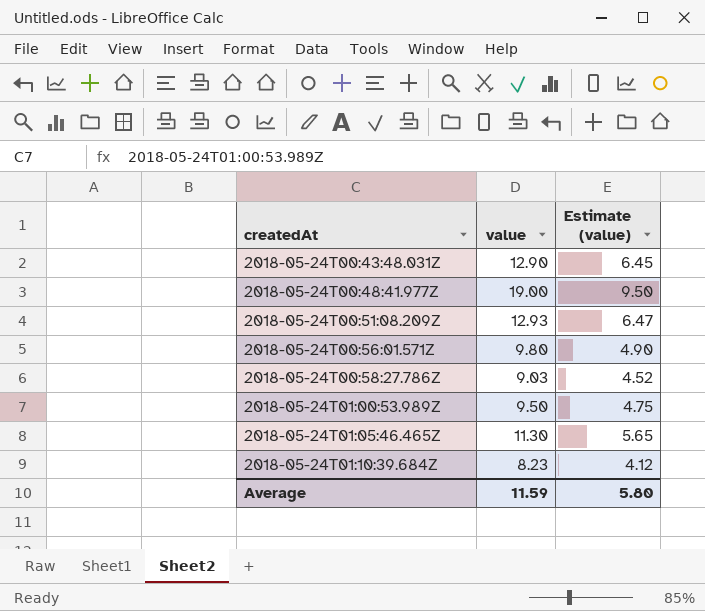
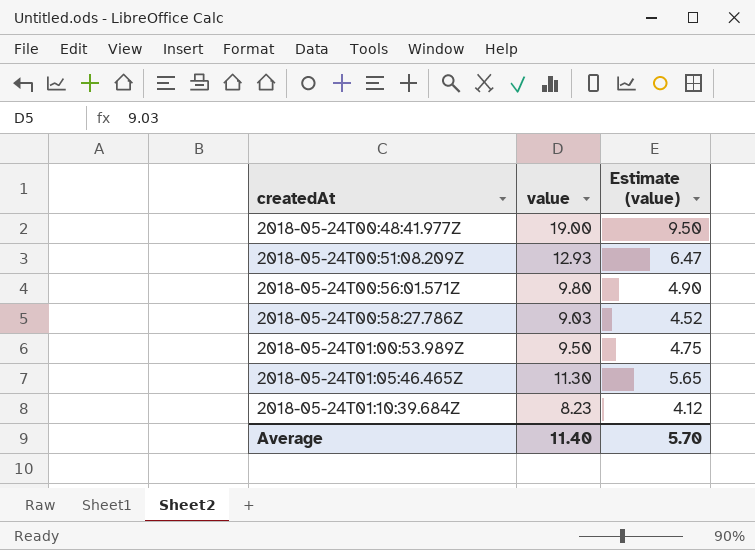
row 2018-05-24T00:43:48.031Z: 12.90 | 6.45 -> none
Average | value: 11.59 -> 11.40
Average | Estimate (value): 5.80 -> 5.70

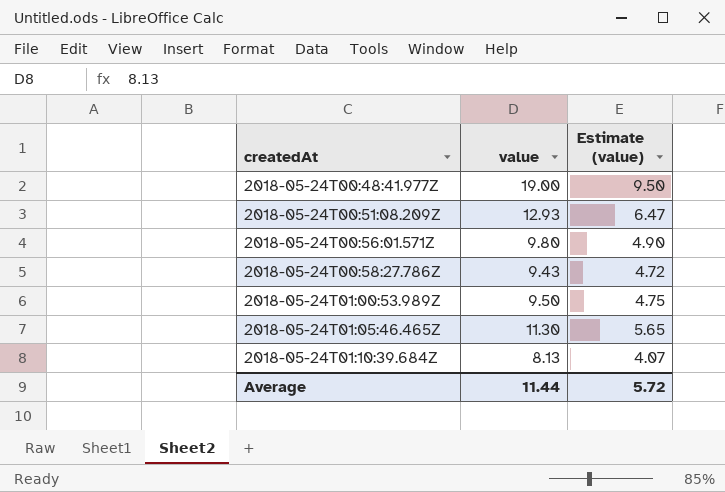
2018-05-24T00:58:27.786Z | value: 9.03 -> 9.43
2018-05-24T00:58:27.786Z | Estimate (value): 4.52 -> 4.72
2018-05-24T01:10:39.684Z | value: 8.23 -> 8.13
2018-05-24T01:10:39.684Z | Estimate (value): 4.12 -> 4.07
Average | value: 11.40 -> 11.44
Average | Estimate (value): 5.70 -> 5.72

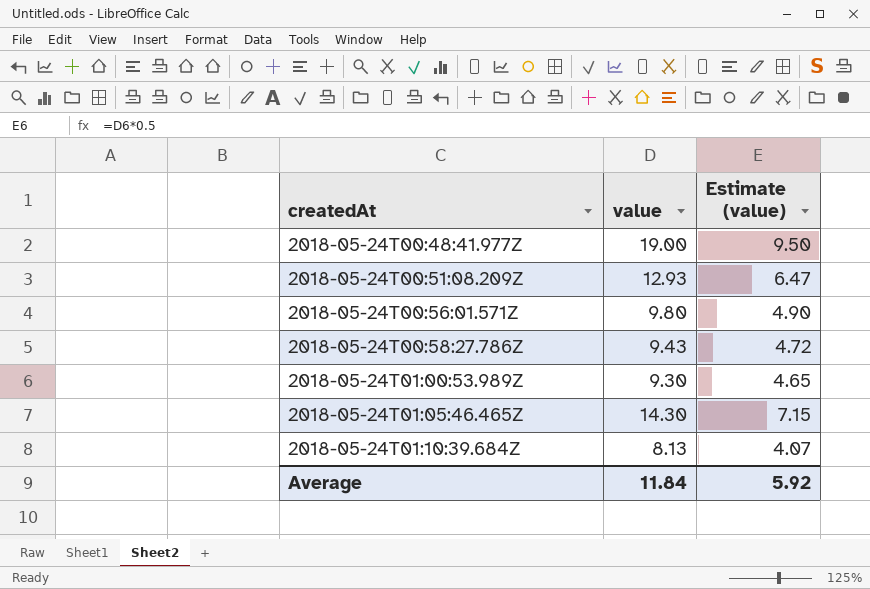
2018-05-24T01:00:53.989Z | value: 9.50 -> 9.30
2018-05-24T01:00:53.989Z | Estimate (value): 4.75 -> 4.65
2018-05-24T01:05:46.465Z | value: 11.30 -> 14.30
2018-05-24T01:05:46.465Z | Estimate (value): 5.65 -> 7.15
Average | value: 11.44 -> 11.84
Average | Estimate (value): 5.72 -> 5.92

